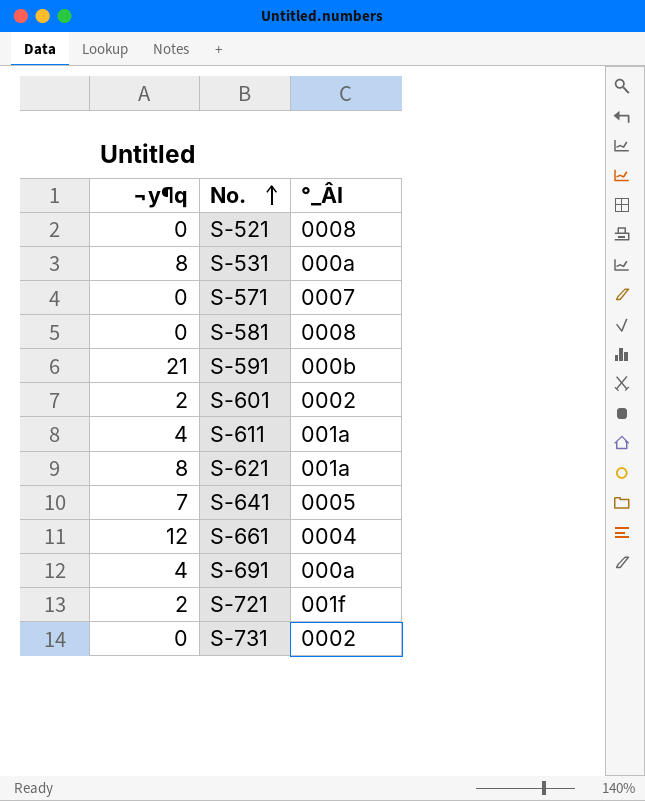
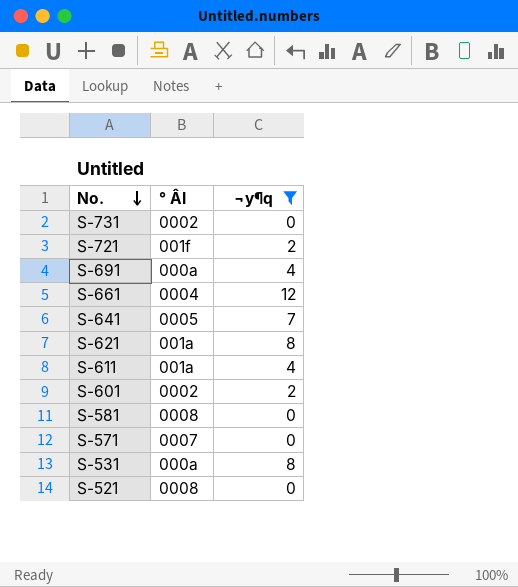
filter: none -> ¬y¶q != 21
row order: No. ascending -> No. descending
column name: °_ÂI -> ° ÂI
column ¬y¶q | position: 1 -> 3

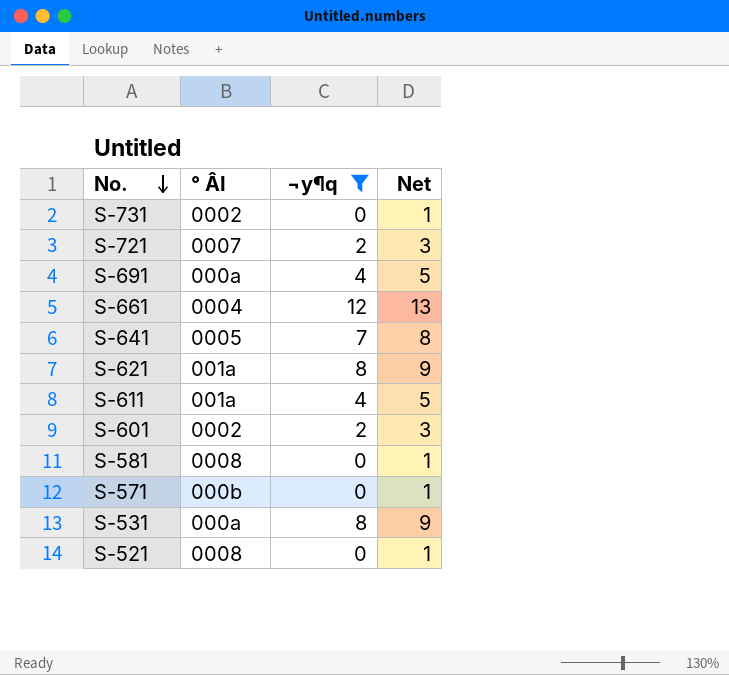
column Net | formula: none -> [¬y¶q] + 1
S-721 | ° ÂI: 001f -> 0007
S-571 | ° ÂI: 0007 -> 000b

